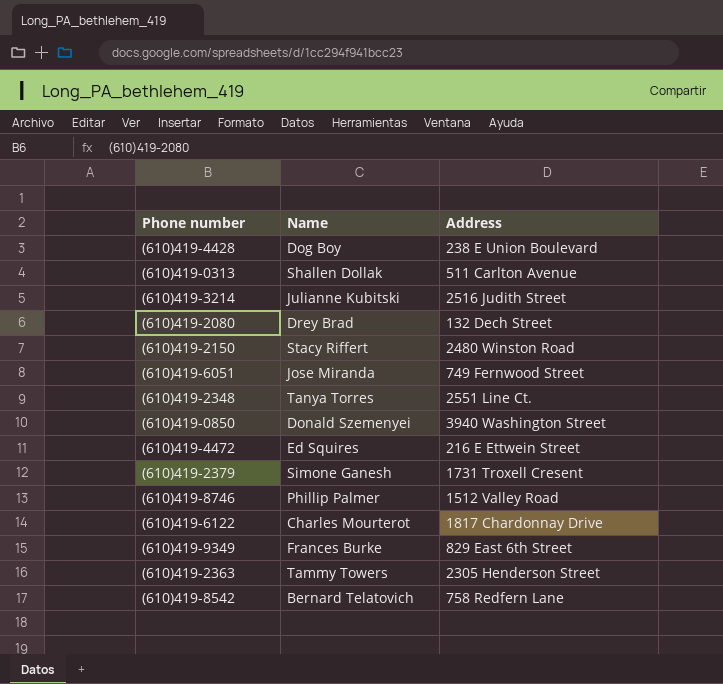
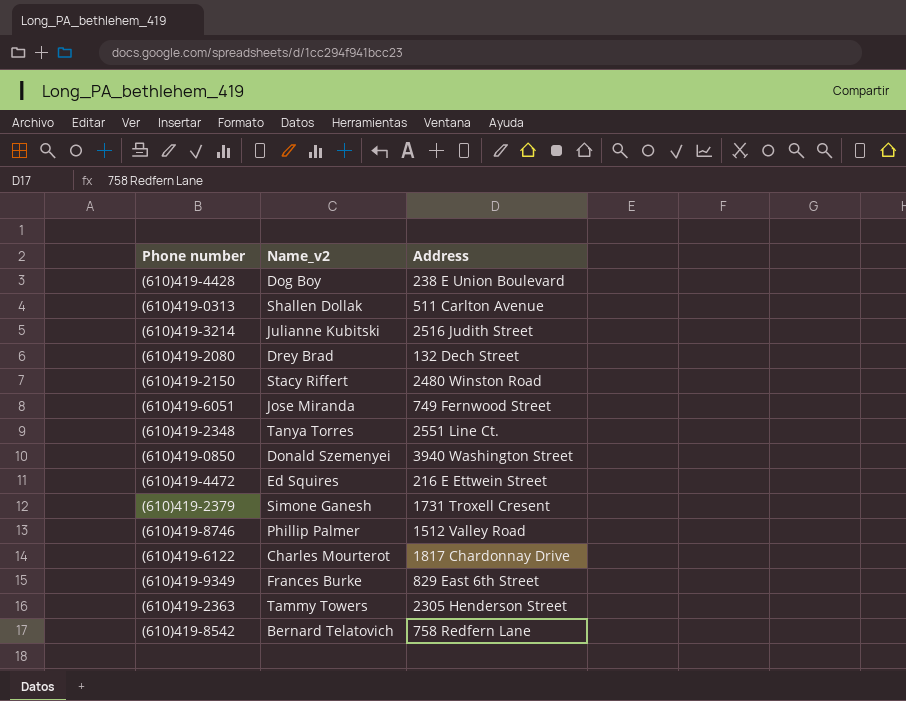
column name: Name -> Name_v2

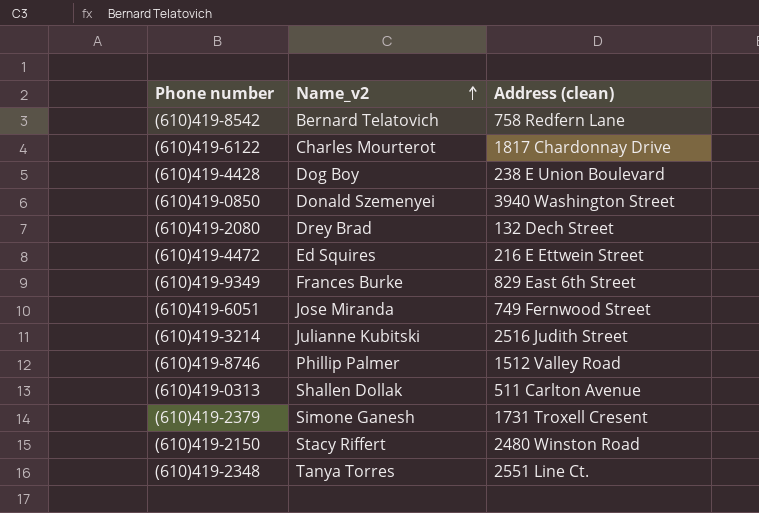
row order: none -> Name_v2 ascending
column name: Address -> Address (clean)
row (610)419-2363: Tammy Towers | 2305 Henderson Street -> none

